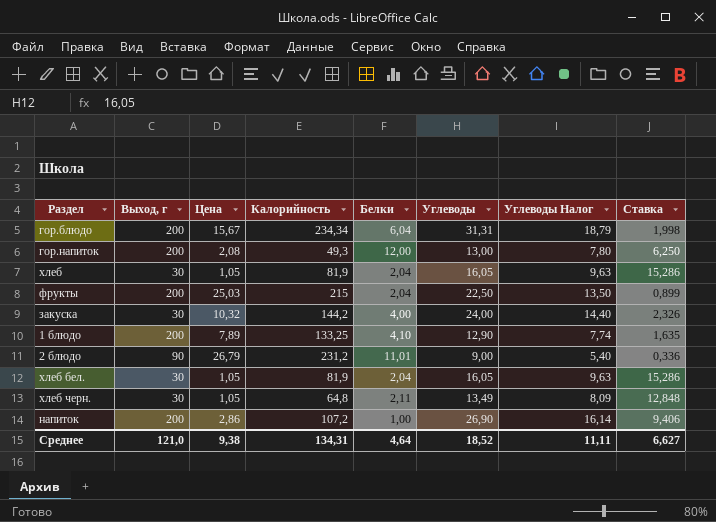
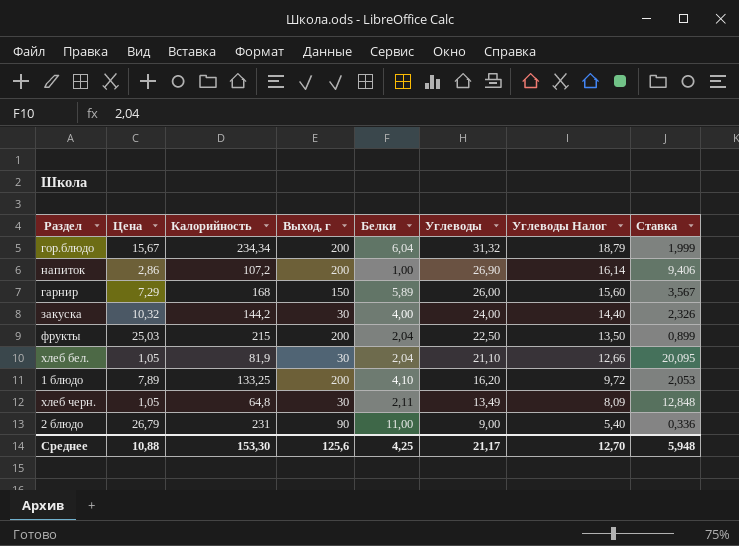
row order: none -> Углеводы descending
column Выход, г | position: 2 -> 4
row гор.напиток: 200 | 2,08 | 49,3 | 12,00 | 13,00 | 7,80 | 6,250 -> none
row хлеб: 30 | 1,05 | 81,9 | 2,04 | 16,05 | 9,63 | 15,286 -> none
гор.блюдо | Углеводы: 31,31 -> 31,32
гор.блюдо | Ставка: 1,998 -> 1,999
row гарнир: none -> 7,29 | 168 | 150 | 5,89 | 26,00 | 15,60 | 3,567
хлеб бел. | Углеводы: 16,05 -> 21,10
хлеб бел. | Углеводы Налог: 9,63 -> 12,66
хлеб бел. | Ставка: 15,286 -> 20,095
1 блюдо | Углеводы: 12,90 -> 16,20
1 блюдо | Углеводы Налог: 7,74 -> 9,72
1 блюдо | Ставка: 1,635 -> 2,053
2 блюдо | Калорийность: 231,2 -> 231
2 блюдо | Белки: 11,01 -> 11,00
Среднее | Цена: 9,38 -> 10,88
Среднее | Калорийность: 134,31 -> 153,30
Среднее | Выход, г: 121,0 -> 125,6
Среднее | Белки: 4,64 -> 4,25
Среднее | Углеводы: 18,52 -> 21,17
Среднее | Углеводы Налог: 11,11 -> 12,70
Среднее | Ставка: 6,627 -> 5,948

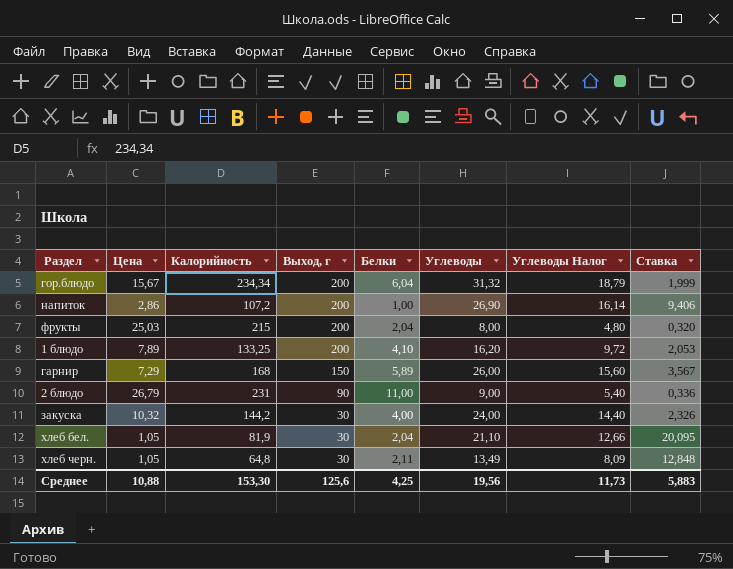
row order: Углеводы descending -> Выход, г descending
фрукты | Углеводы: 22,50 -> 8,00
фрукты | Углеводы Налог: 13,50 -> 4,80
фрукты | Ставка: 0,899 -> 0,320
Среднее | Углеводы: 21,17 -> 19,56
Среднее | Углеводы Налог: 12,70 -> 11,73
Среднее | Ставка: 5,948 -> 5,883

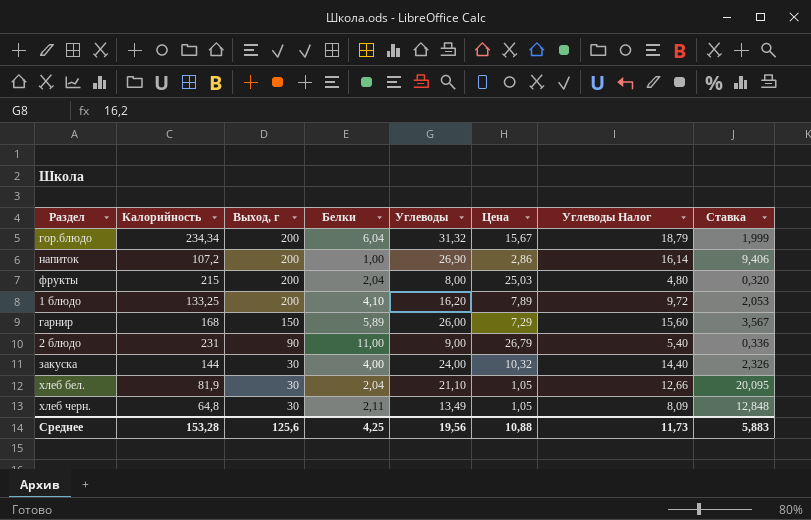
column Цена | position: 2 -> 6
закуска | Калорийность: 144,2 -> 144
Среднее | Калорийность: 153,30 -> 153,28

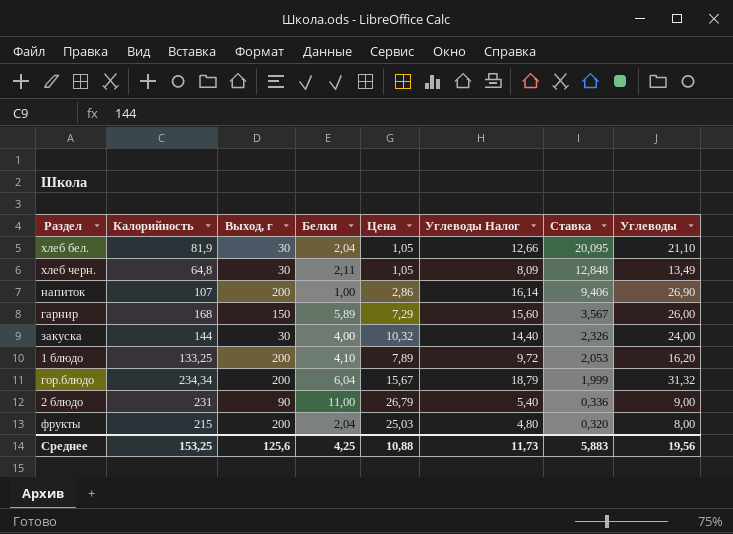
row order: Выход, г descending -> Ставка descending
column Углеводы | position: 5 -> 8
напиток | Калорийность: 107,2 -> 107
Среднее | Калорийность: 153,28 -> 153,25

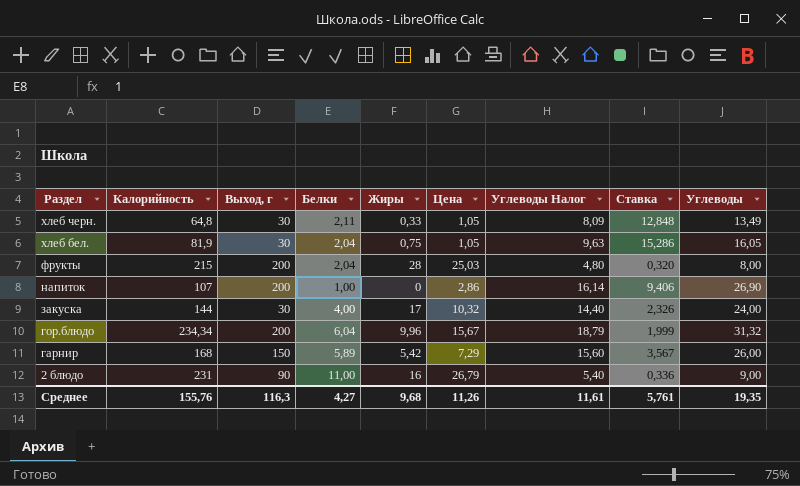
row order: Ставка descending -> Раздел descending
column Жиры | position: none -> 5
row 1 блюдо: 133,25 | 200 | 4,10 | 7,89 | 9,72 | 2,053 | 16,20 -> none
хлеб бел. | Углеводы Налог: 12,66 -> 9,63
хлеб бел. | Ставка: 20,095 -> 15,286
хлеб бел. | Углеводы: 21,10 -> 16,05
Среднее | Калорийность: 153,25 -> 155,76
Среднее | Выход, г: 125,6 -> 116,3
Среднее | Белки: 4,25 -> 4,27
Среднее | Цена: 10,88 -> 11,26
Среднее | Углеводы Налог: 11,73 -> 11,61
Среднее | Ставка: 5,883 -> 5,761
Среднее | Углеводы: 19,56 -> 19,35

